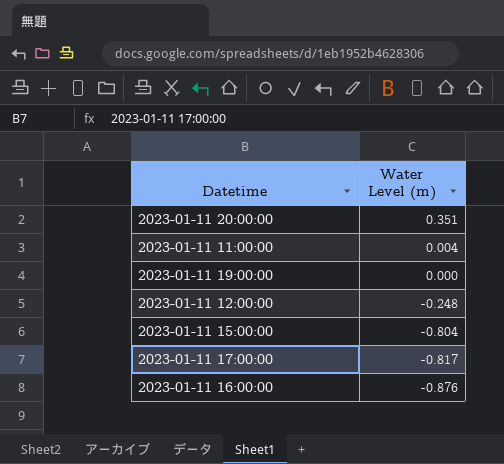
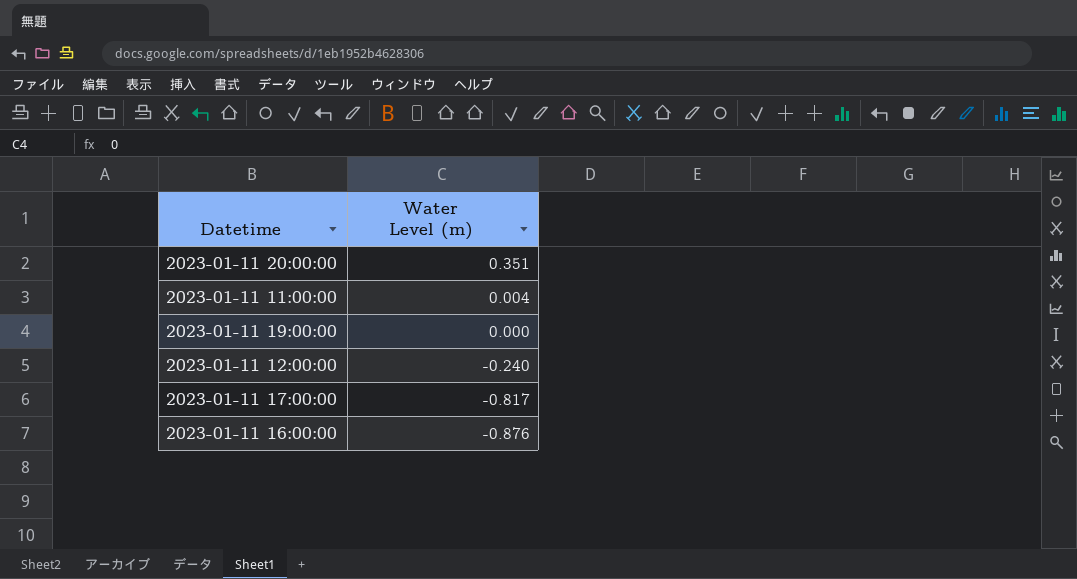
row 2023-01-11 15:00:00: -0.804 -> none
2023-01-11 12:00:00 | Water Level (m): -0.248 -> -0.240

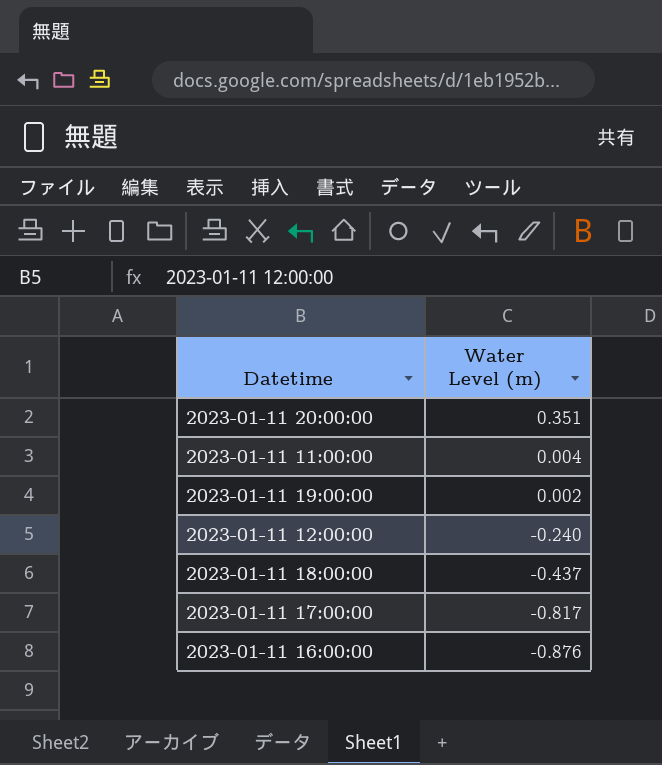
2023-01-11 19:00:00 | Water Level (m): 0.000 -> 0.002
row 2023-01-11 18:00:00: none -> -0.437

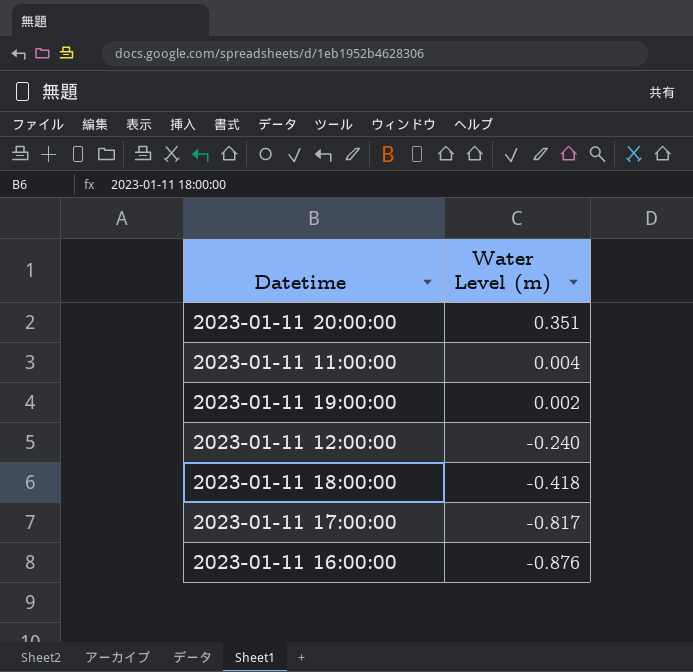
2023-01-11 18:00:00 | Water Level (m): -0.437 -> -0.418

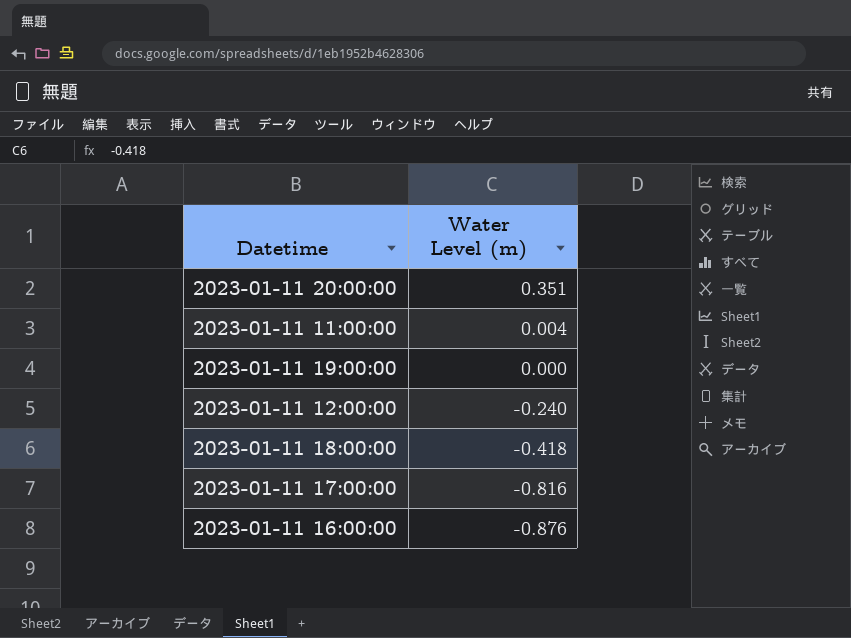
2023-01-11 19:00:00 | Water Level (m): 0.002 -> 0.000
2023-01-11 17:00:00 | Water Level (m): -0.817 -> -0.816

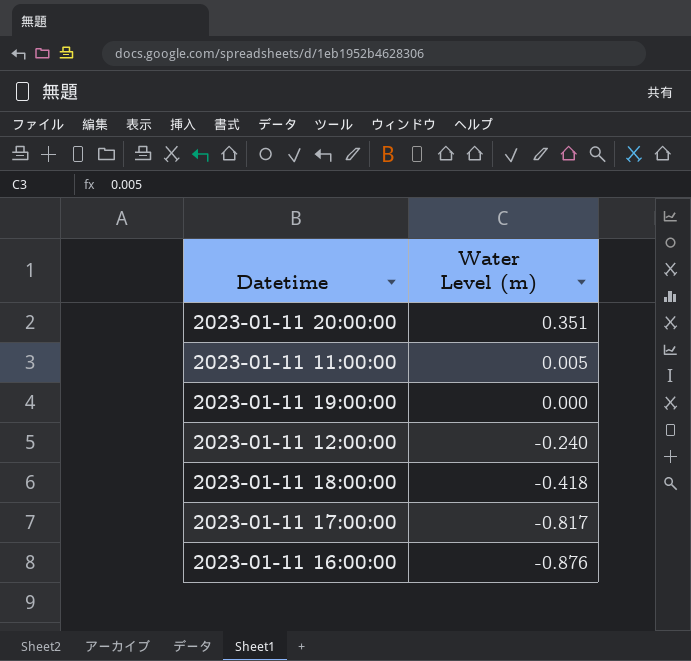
2023-01-11 11:00:00 | Water Level (m): 0.004 -> 0.005
2023-01-11 17:00:00 | Water Level (m): -0.816 -> -0.817

